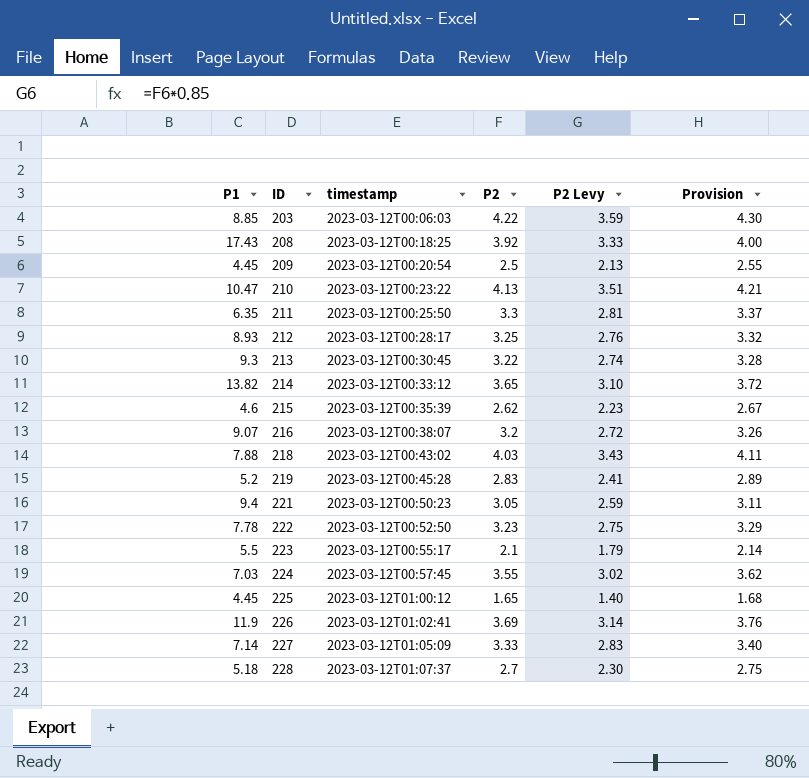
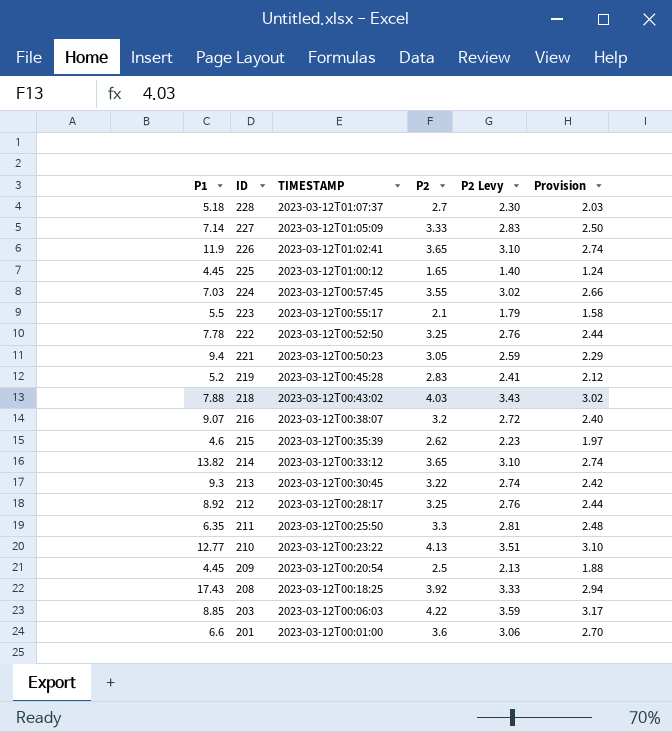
row order: ID ascending -> ID descending
column name: timestamp -> TIMESTAMP
column Provision | formula: [P2] * 1.02 -> [P2] * 0.75
226 | P2: 3.69 -> 3.65
226 | P2 Levy: 3.14 -> 3.10
222 | P2: 3.23 -> 3.25
222 | P2 Levy: 2.75 -> 2.76
212 | P1: 8.93 -> 8.92
210 | P1: 10.47 -> 12.77
row 201: none -> 6.6 | 2023-03-12T00:01:00 | 3.6 | 3.06 | 2.70

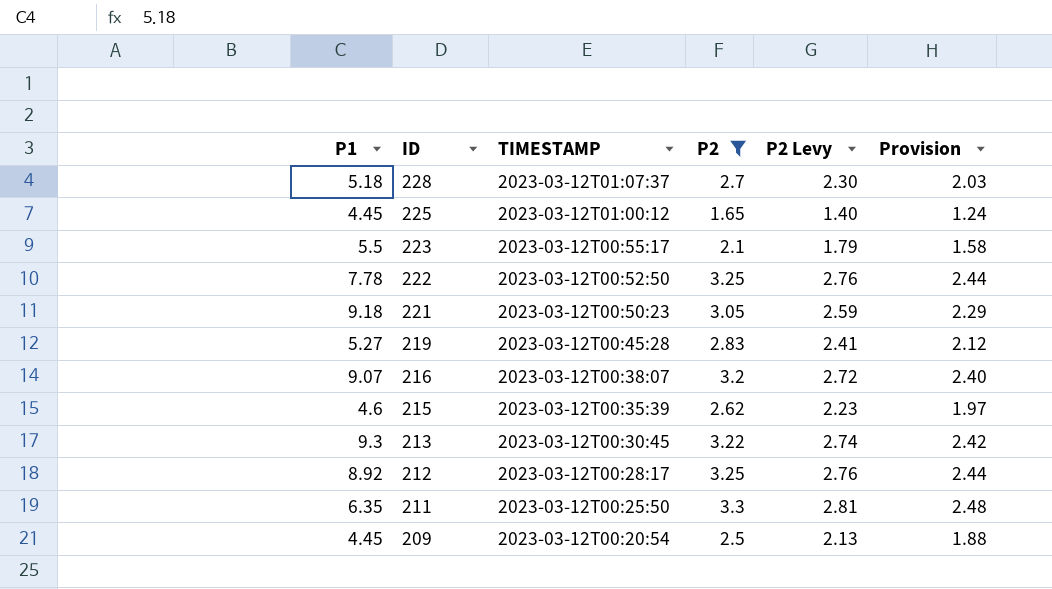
filter: none -> P2 <= 3.3
221 | P1: 9.4 -> 9.18
219 | P1: 5.2 -> 5.27

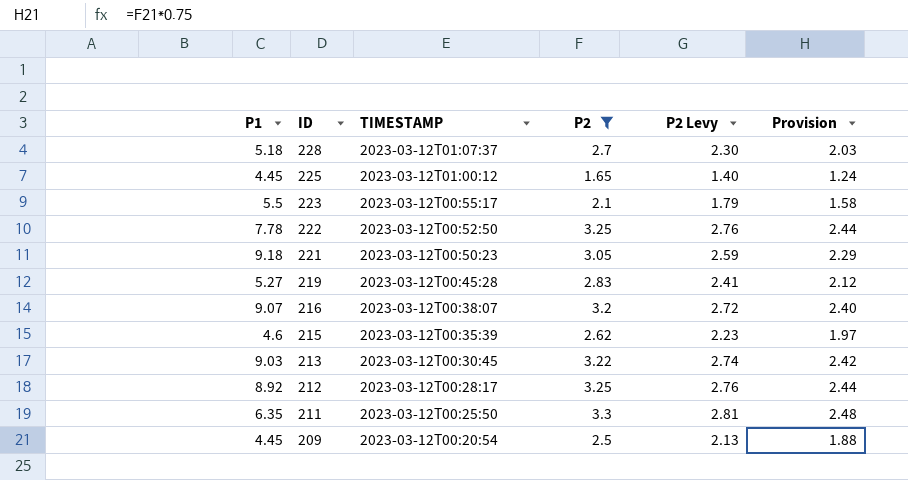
213 | P1: 9.3 -> 9.03

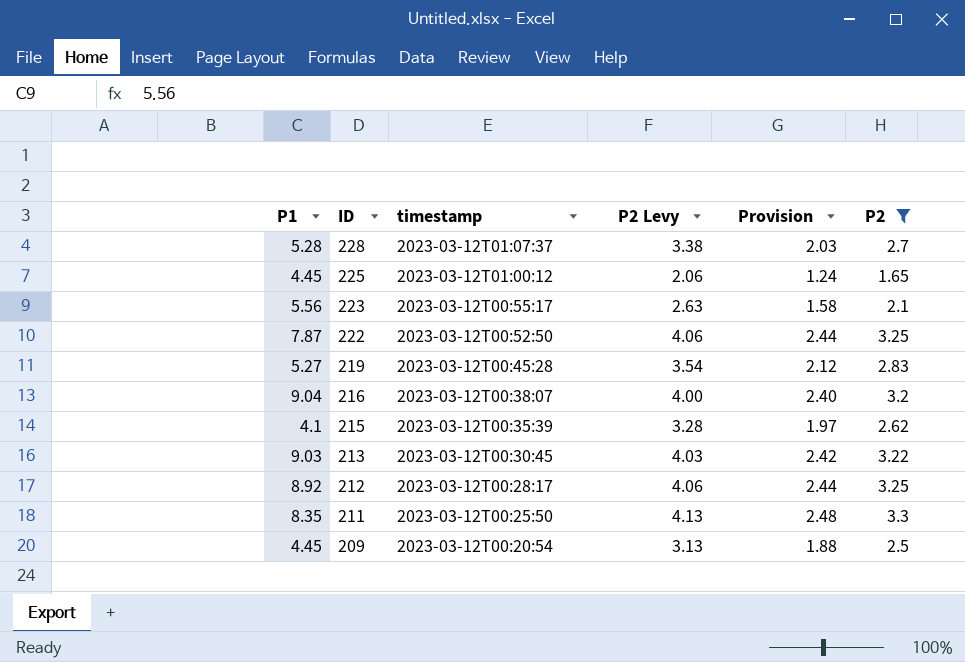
column name: TIMESTAMP -> timestamp
column P2 Levy | formula: [P2] * 0.85 -> [P2] * 1.25
column P2 | position: 4 -> 6
row 221: 9.18 | 2023-03-12T00:50:23 | 3.05 | 2.59 | 2.29 -> none
228 | P1: 5.18 -> 5.28
223 | P1: 5.5 -> 5.56
222 | P1: 7.78 -> 7.87
216 | P1: 9.07 -> 9.04
215 | P1: 4.6 -> 4.1
211 | P1: 6.35 -> 8.35

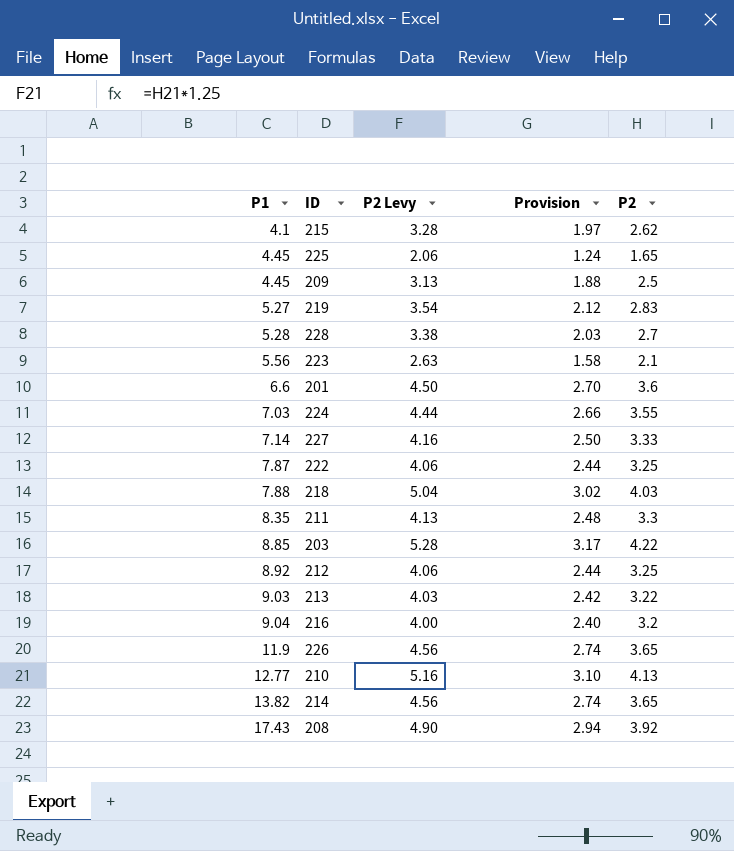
filter: P2 <= 3.3 -> none
row order: ID descending -> P1 ascending
column timestamp | position: 3 -> none

